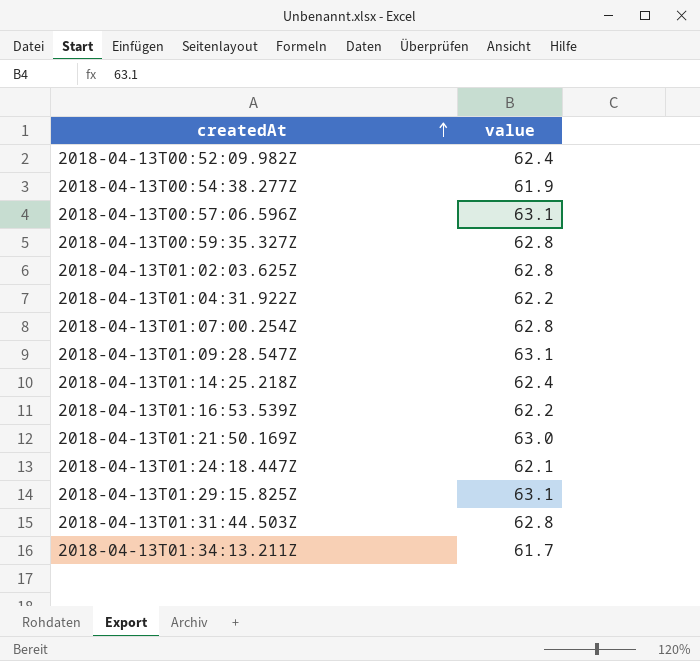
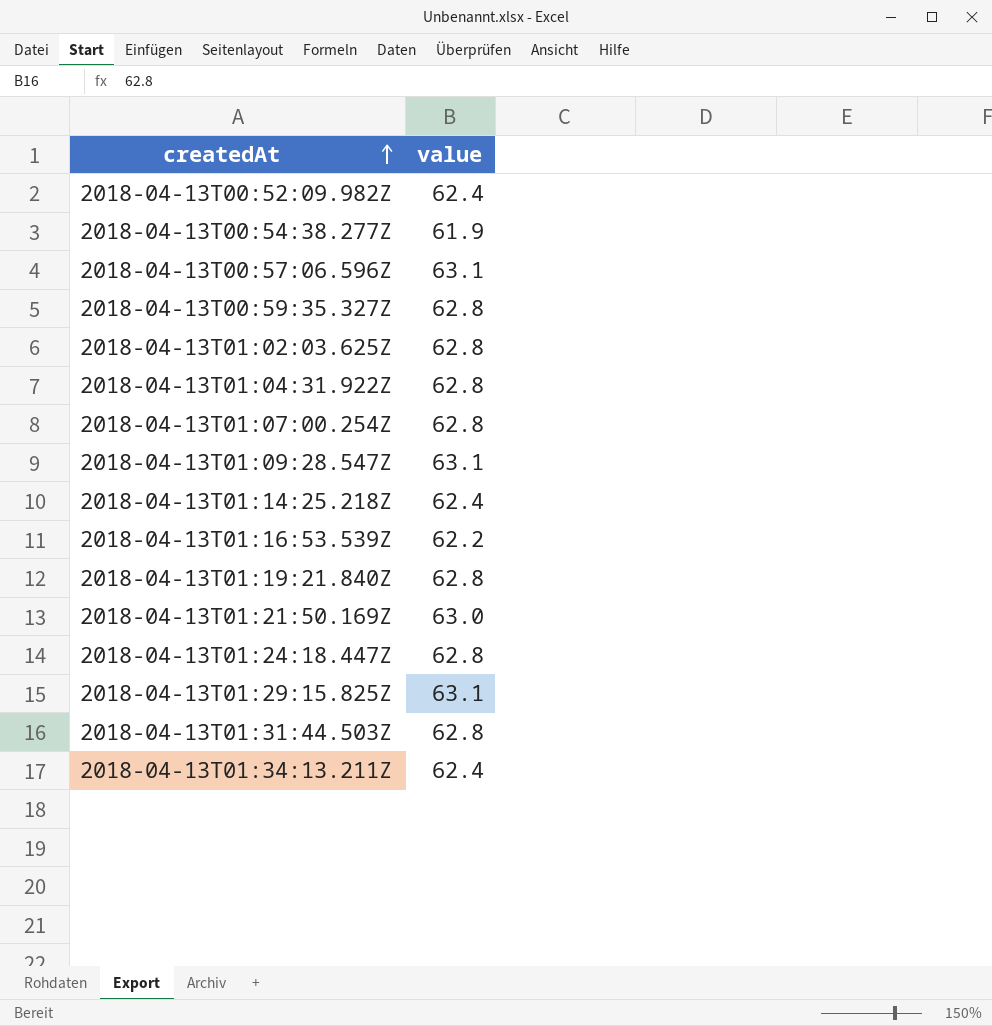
2018-04-13T01:04:31.922Z | value: 62.2 -> 62.8
row 2018-04-13T01:19:21.840Z: none -> 62.8
2018-04-13T01:24:18.447Z | value: 62.1 -> 62.8
2018-04-13T01:34:13.211Z | value: 61.7 -> 62.4

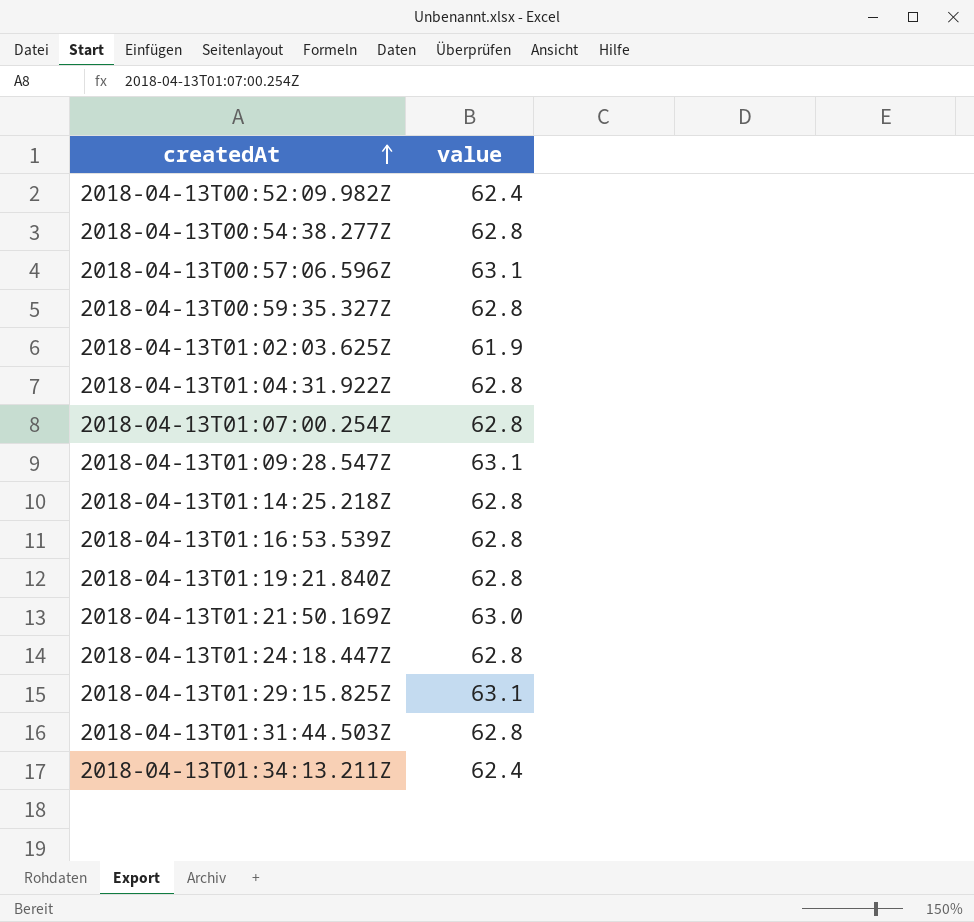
2018-04-13T00:54:38.277Z | value: 61.9 -> 62.8
2018-04-13T01:02:03.625Z | value: 62.8 -> 61.9
2018-04-13T01:14:25.218Z | value: 62.4 -> 62.8
2018-04-13T01:16:53.539Z | value: 62.2 -> 62.8

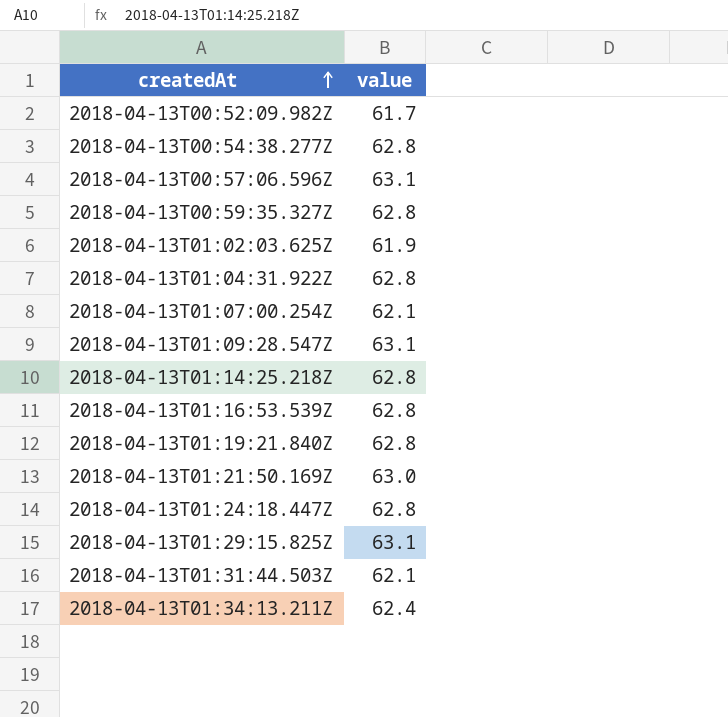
2018-04-13T00:52:09.982Z | value: 62.4 -> 61.7
2018-04-13T01:07:00.254Z | value: 62.8 -> 62.1
2018-04-13T01:31:44.503Z | value: 62.8 -> 62.1

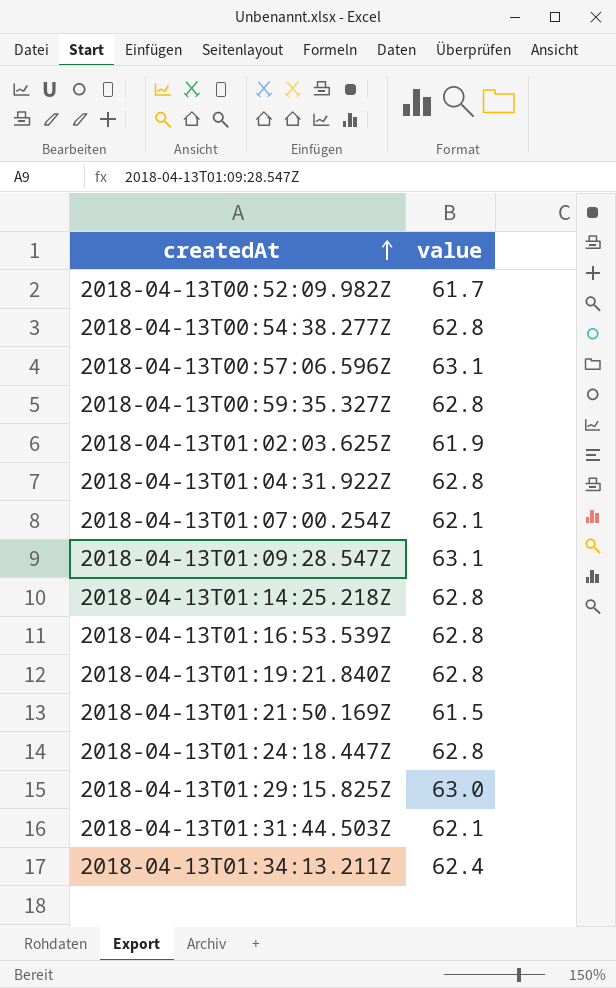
2018-04-13T01:21:50.169Z | value: 63.0 -> 61.5
2018-04-13T01:29:15.825Z | value: 63.1 -> 63.0

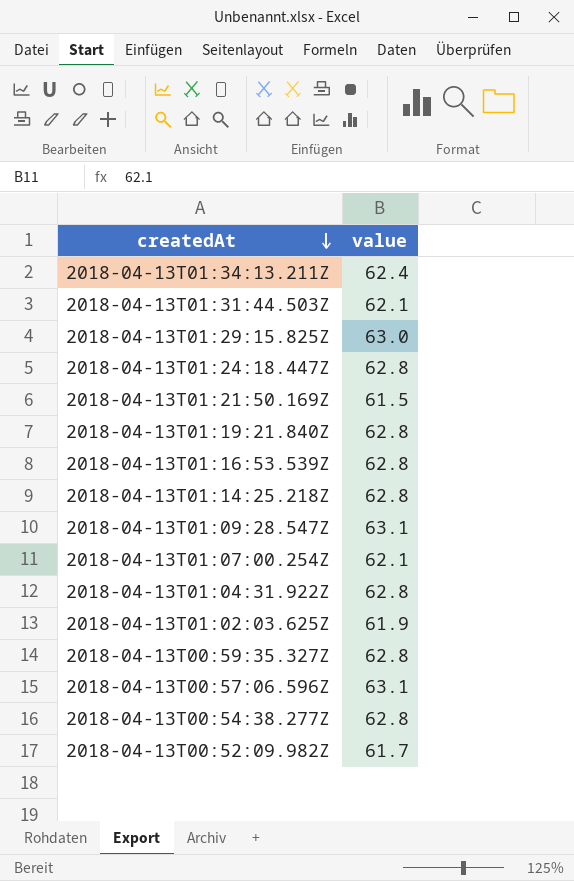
row order: createdAt ascending -> createdAt descending

